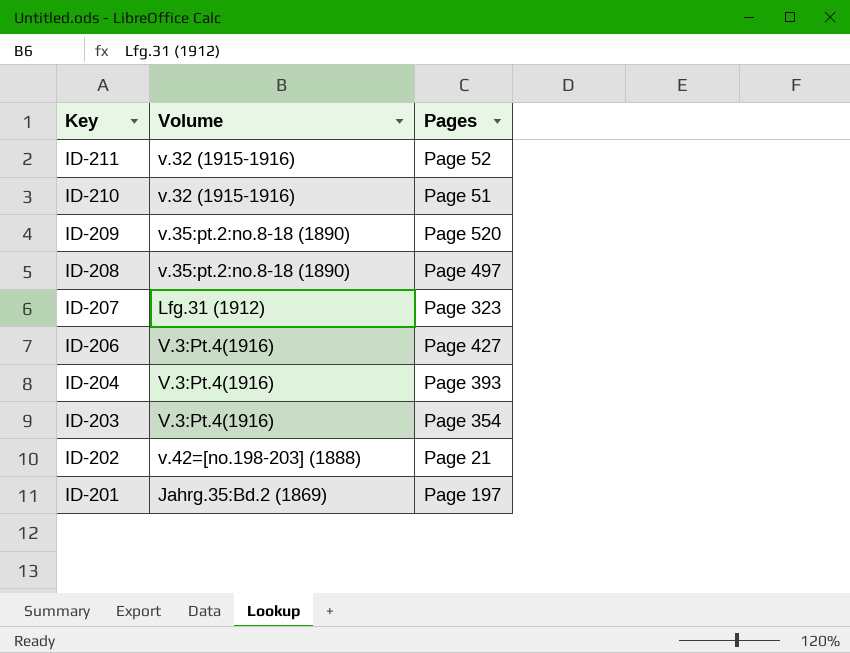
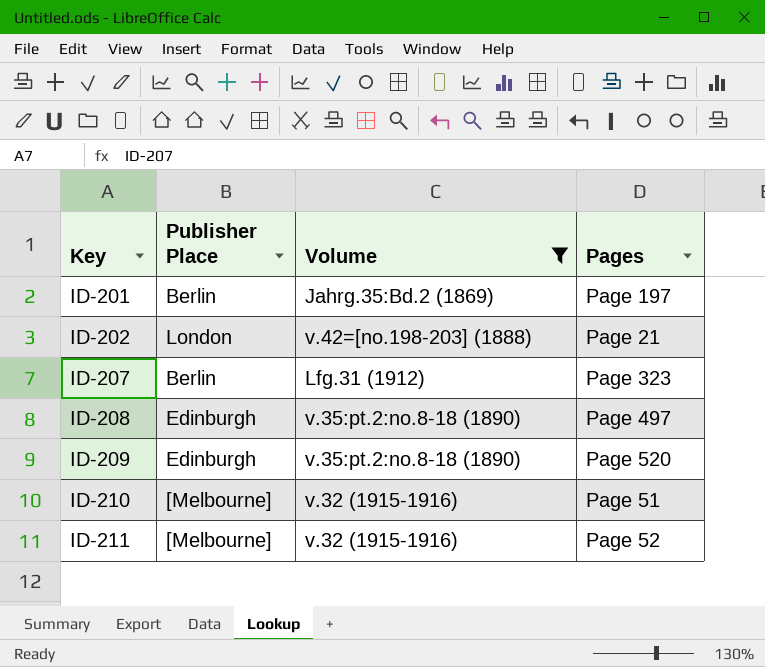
filter: none -> Volume != V.3:Pt.4(1916)
row order: Key descending -> Key ascending
column Publisher Place | position: none -> 2

